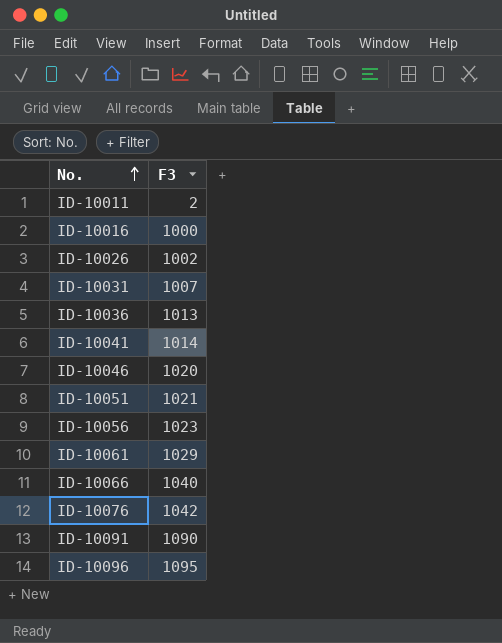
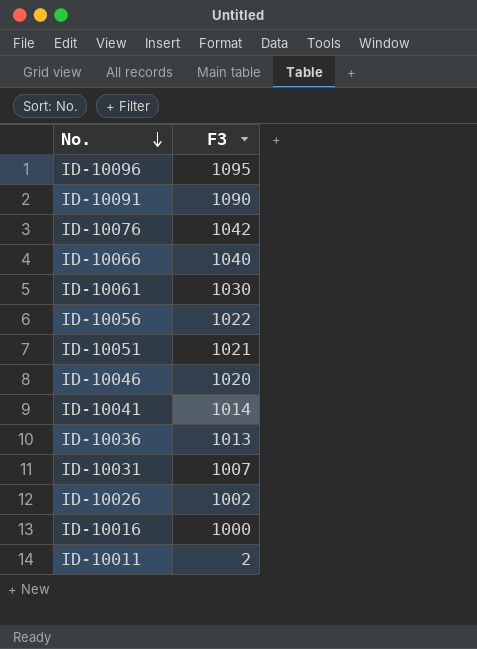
row order: No. ascending -> No. descending
ID-10061 | F3: 1029 -> 1030
ID-10056 | F3: 1023 -> 1022

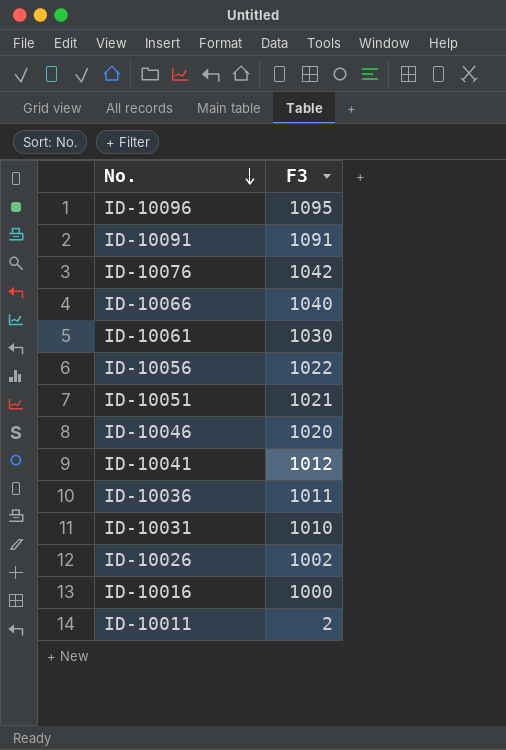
ID-10091 | F3: 1090 -> 1091
ID-10041 | F3: 1014 -> 1012
ID-10036 | F3: 1013 -> 1011
ID-10031 | F3: 1007 -> 1010

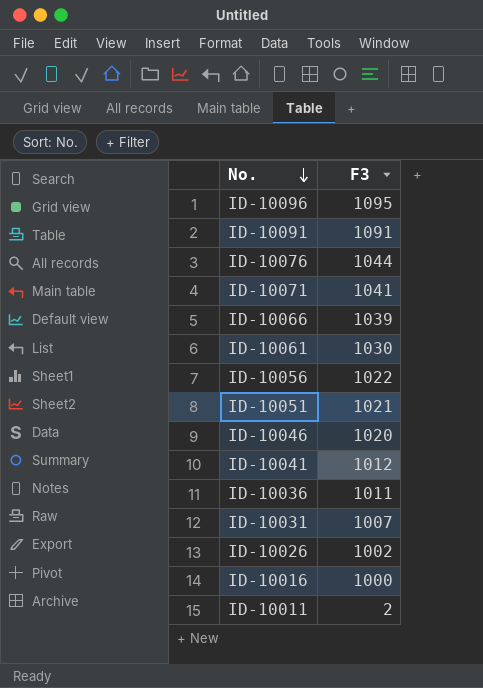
ID-10076 | F3: 1042 -> 1044
row ID-10071: none -> 1041
ID-10066 | F3: 1040 -> 1039
ID-10031 | F3: 1010 -> 1007

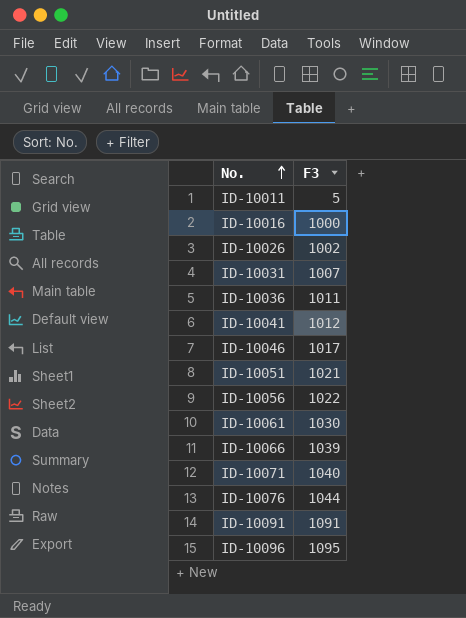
row order: No. descending -> No. ascending
ID-10011 | F3: 2 -> 5
ID-10046 | F3: 1020 -> 1017
ID-10071 | F3: 1041 -> 1040

